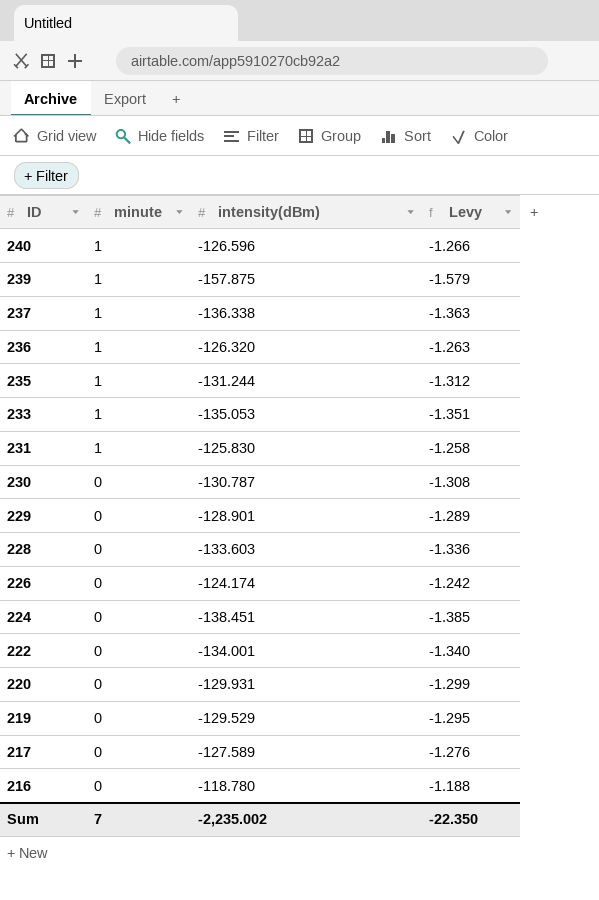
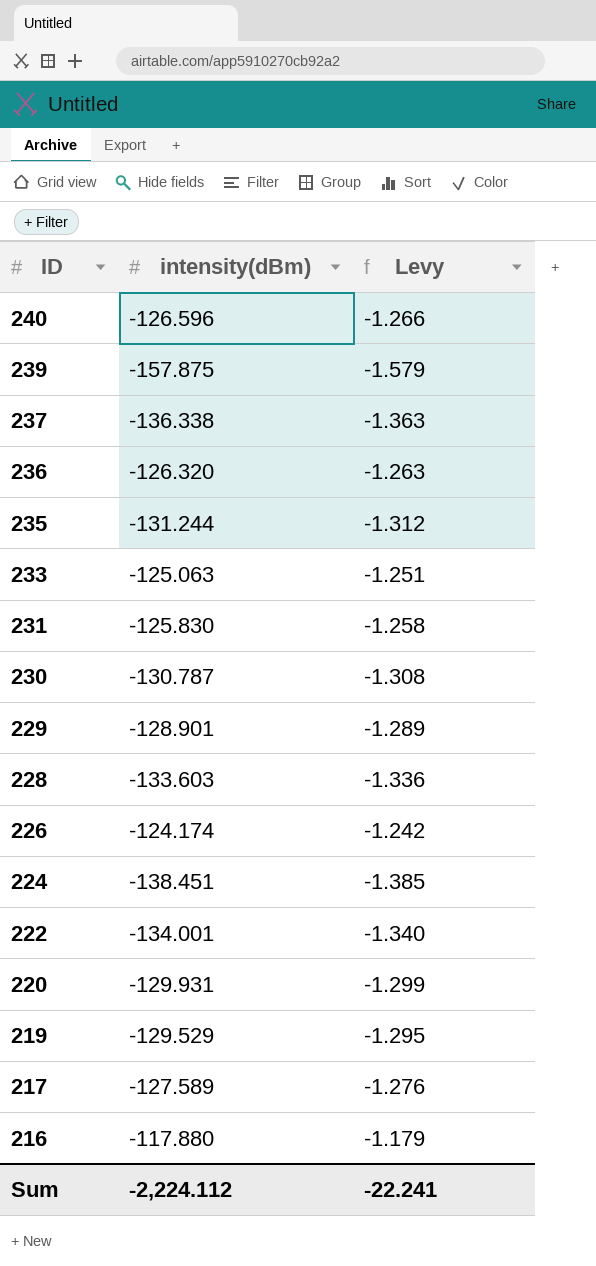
column minute | position: 2 -> none
233 | intensity(dBm): -135.053 -> -125.063
233 | Levy: -1.351 -> -1.251
216 | intensity(dBm): -118.780 -> -117.880
216 | Levy: -1.188 -> -1.179
Sum | intensity(dBm): -2,235.002 -> -2,224.112
Sum | Levy: -22.350 -> -22.241

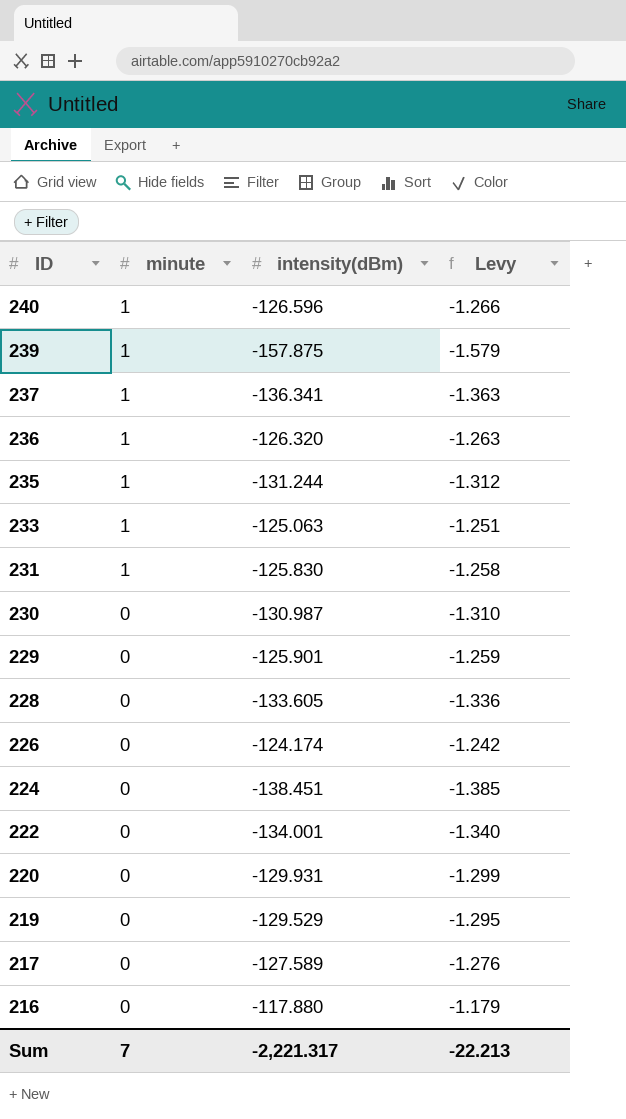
column minute | position: none -> 2
237 | intensity(dBm): -136.338 -> -136.341
230 | intensity(dBm): -130.787 -> -130.987
230 | Levy: -1.308 -> -1.310
229 | intensity(dBm): -128.901 -> -125.901
229 | Levy: -1.289 -> -1.259
228 | intensity(dBm): -133.603 -> -133.605
Sum | intensity(dBm): -2,224.112 -> -2,221.317
Sum | Levy: -22.241 -> -22.213

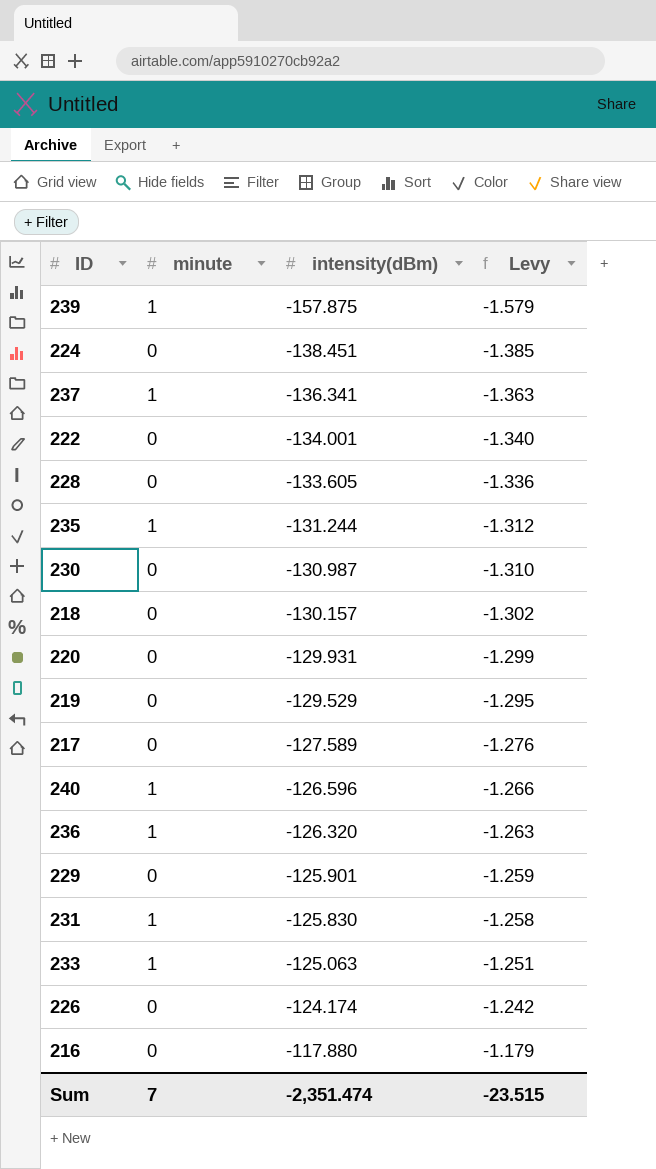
row order: ID descending -> intensity(dBm) ascending
row 218: none -> 0 | -130.157 | -1.302
Sum | intensity(dBm): -2,221.317 -> -2,351.474
Sum | Levy: -22.213 -> -23.515

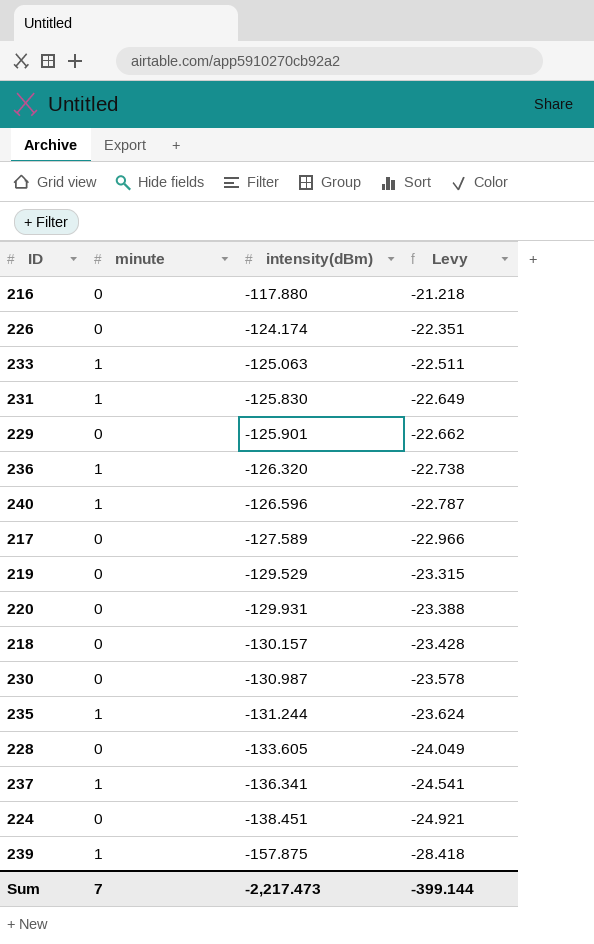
row order: intensity(dBm) ascending -> intensity(dBm) descending
column Levy | formula: [intensity(dBm)] * 0.01 -> [intensity(dBm)] * 0.18
row 222: 0 | -134.001 | -1.340 -> none
Sum | intensity(dBm): -2,351.474 -> -2,217.473
Sum | Levy: -23.515 -> -399.144

